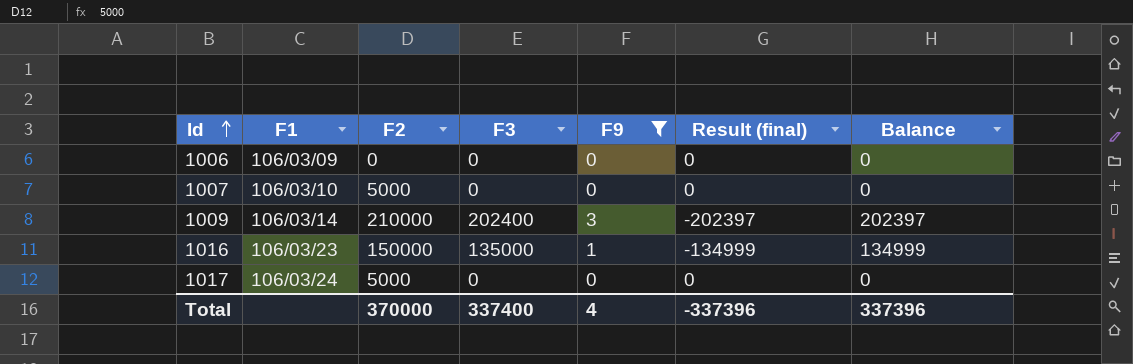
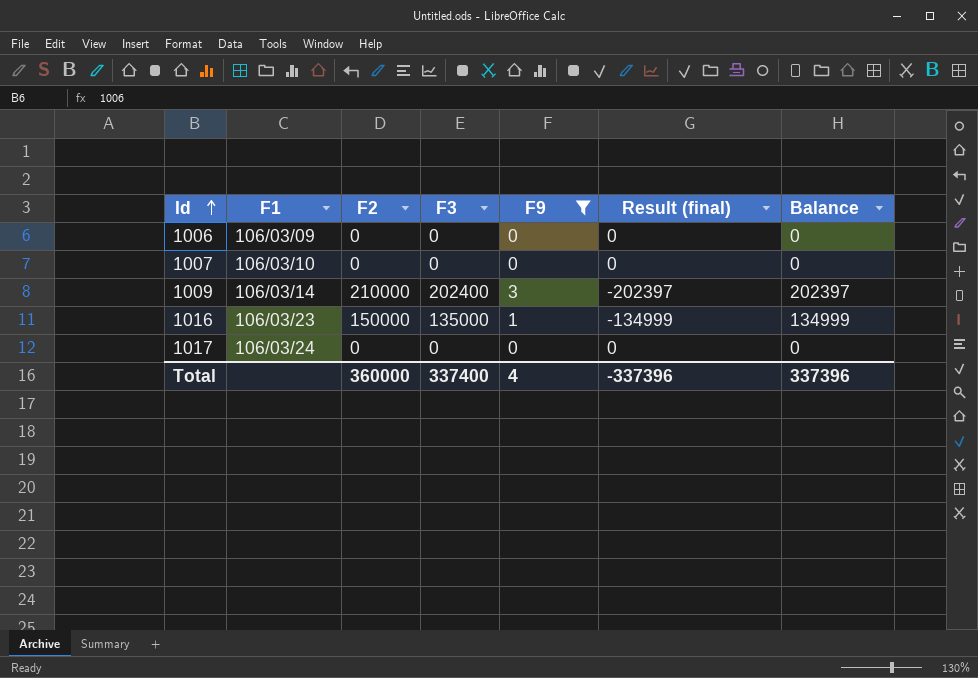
1007 | F2: 5000 -> 0
1017 | F2: 5000 -> 0
Total | F2: 370000 -> 360000

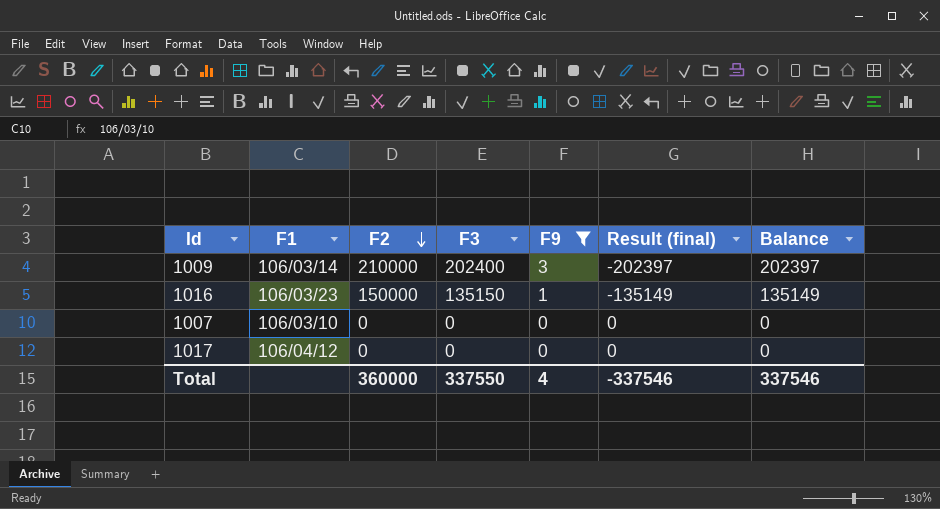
row order: Id ascending -> F2 descending
row 1006: 106/03/09 | 0 | 0 | 0 | 0 | 0 -> none
1016 | F3: 135000 -> 135150
1016 | Result (final): -134999 -> -135149
1016 | Balance: 134999 -> 135149
1017 | F1: 106/03/24 -> 106/04/12
Total | F3: 337400 -> 337550
Total | Result (final): -337396 -> -337546
Total | Balance: 337396 -> 337546

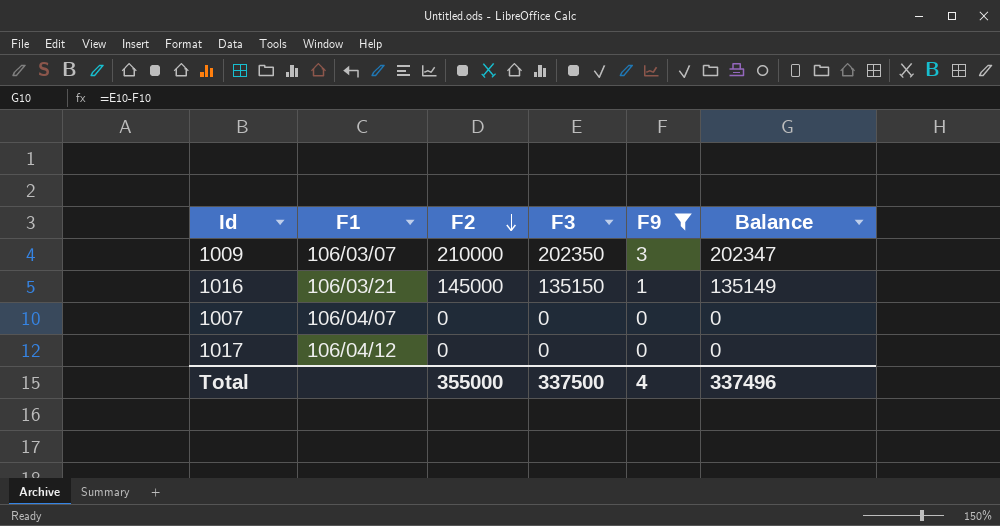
column Result (final) | formula: [F9] - [F3] -> none
1009 | F1: 106/03/14 -> 106/03/07
1009 | F3: 202400 -> 202350
1009 | Balance: 202397 -> 202347
1016 | F1: 106/03/23 -> 106/03/21
1016 | F2: 150000 -> 145000
1007 | F1: 106/03/10 -> 106/04/07
Total | F2: 360000 -> 355000
Total | F3: 337550 -> 337500
Total | Balance: 337546 -> 337496

